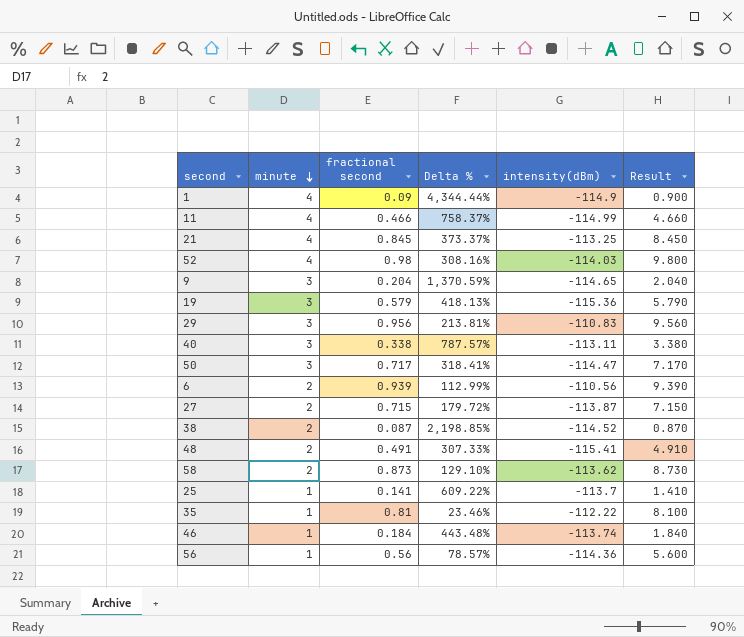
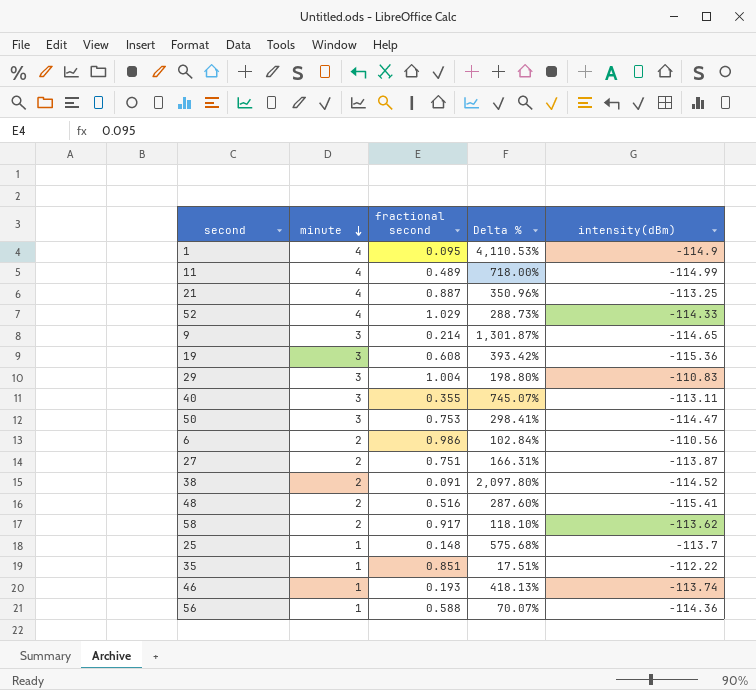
column Result | formula: [fractional second] * 10 -> none
1 | fractional second: 0.09 -> 0.095
1 | Delta %: 4,344.44% -> 4,110.53%
11 | fractional second: 0.466 -> 0.489
11 | Delta %: 758.37% -> 718.00%
21 | fractional second: 0.845 -> 0.887
21 | Delta %: 373.37% -> 350.96%
52 | fractional second: 0.98 -> 1.029
52 | Delta %: 308.16% -> 288.73%
52 | intensity(dBm): -114.03 -> -114.33
9 | fractional second: 0.204 -> 0.214
9 | Delta %: 1,370.59% -> 1,301.87%
19 | fractional second: 0.579 -> 0.608
19 | Delta %: 418.13% -> 393.42%
29 | fractional second: 0.956 -> 1.004
29 | Delta %: 213.81% -> 198.80%
40 | fractional second: 0.338 -> 0.355
40 | Delta %: 787.57% -> 745.07%
50 | fractional second: 0.717 -> 0.753
50 | Delta %: 318.41% -> 298.41%
6 | fractional second: 0.939 -> 0.986
6 | Delta %: 112.99% -> 102.84%
27 | fractional second: 0.715 -> 0.751
27 | Delta %: 179.72% -> 166.31%
38 | fractional second: 0.087 -> 0.091
38 | Delta %: 2,198.85% -> 2,097.80%
48 | fractional second: 0.491 -> 0.516
48 | Delta %: 307.33% -> 287.60%
58 | fractional second: 0.873 -> 0.917
58 | Delta %: 129.10% -> 118.10%
25 | fractional second: 0.141 -> 0.148
25 | Delta %: 609.22% -> 575.68%
35 | fractional second: 0.81 -> 0.851
35 | Delta %: 23.46% -> 17.51%
46 | fractional second: 0.184 -> 0.193
46 | Delta %: 443.48% -> 418.13%
56 | fractional second: 0.56 -> 0.588
56 | Delta %: 78.57% -> 70.07%

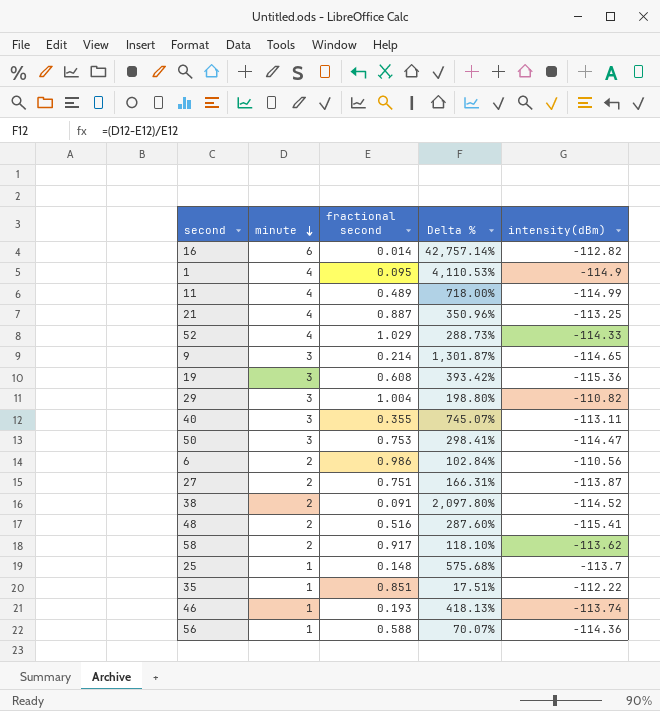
row 16: none -> 6 | 0.014 | 42,757.14% | -112.82
29 | intensity(dBm): -110.83 -> -110.82

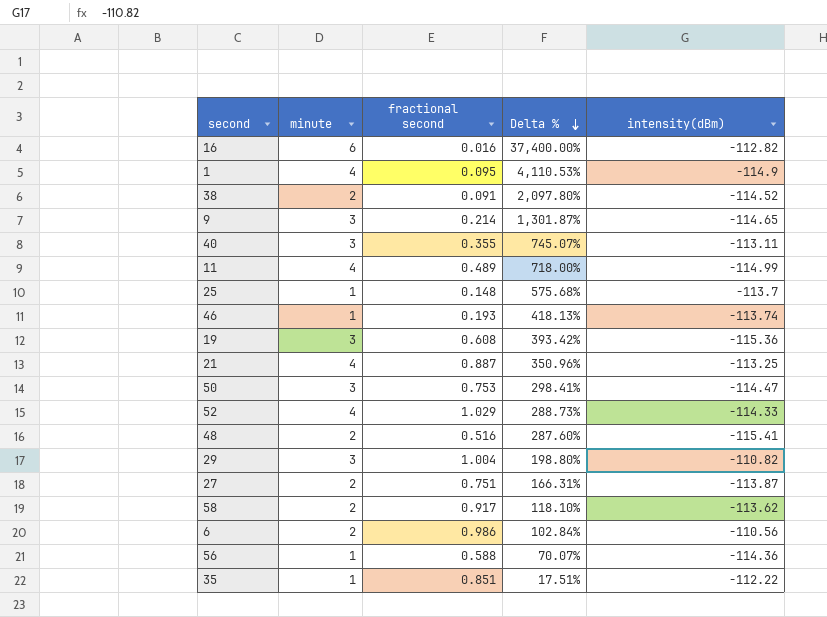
row order: minute descending -> Delta % descending
16 | fractional second: 0.014 -> 0.016
16 | Delta %: 42,757.14% -> 37,400.00%

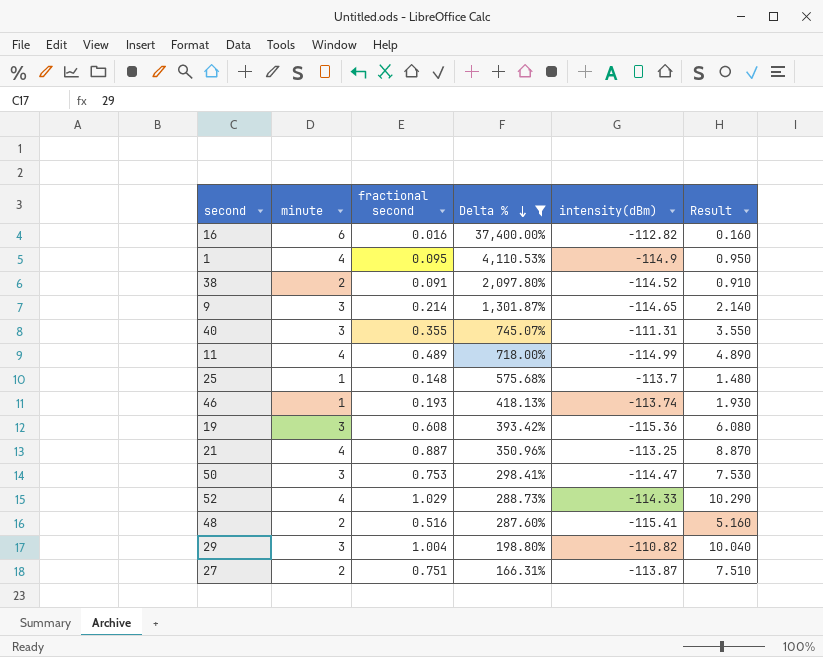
filter: none -> Delta % >= 166.31%
column Result | formula: none -> [fractional second] * 10
40 | intensity(dBm): -113.11 -> -111.31

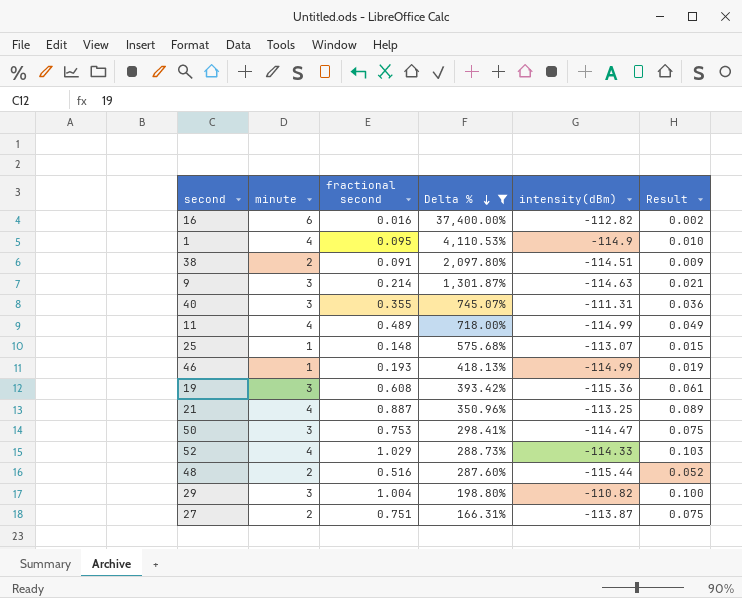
column Result | formula: [fractional second] * 10 -> [fractional second] * 0.1
38 | intensity(dBm): -114.52 -> -114.51
9 | intensity(dBm): -114.65 -> -114.63
25 | intensity(dBm): -113.7 -> -113.07
46 | intensity(dBm): -113.74 -> -114.99
48 | intensity(dBm): -115.41 -> -115.44

